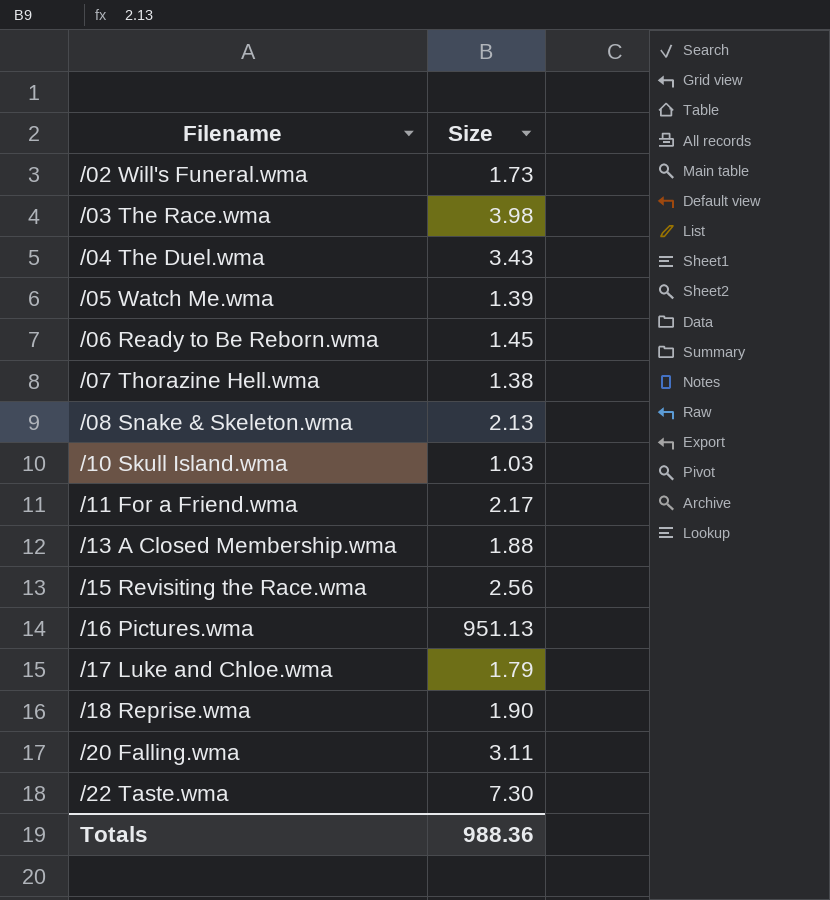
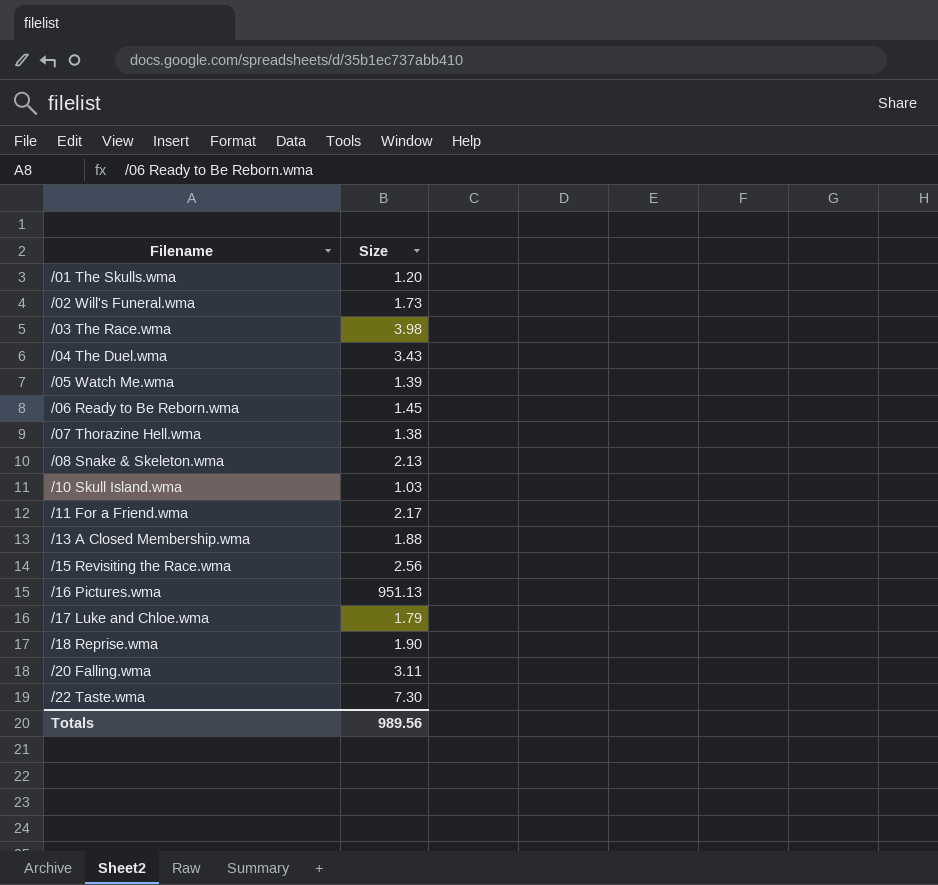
row /01 The Skulls.wma: none -> 1.20
Totals | Size: 988.36 -> 989.56

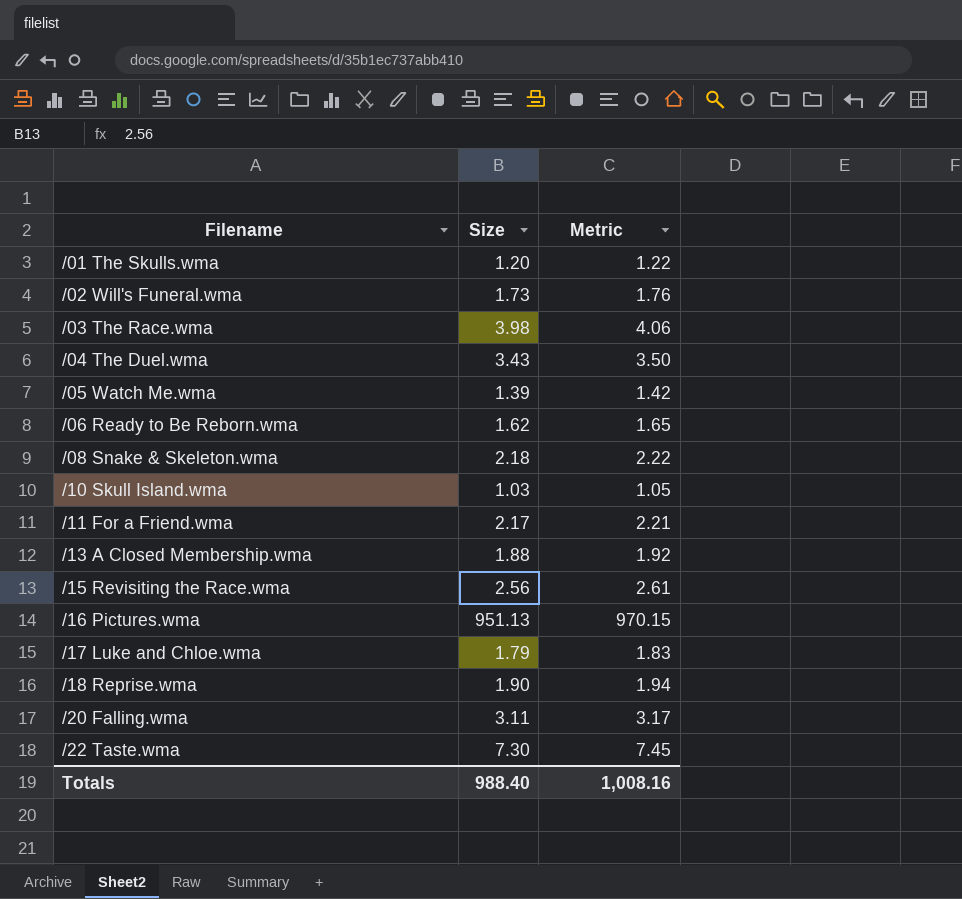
column Metric | formula: none -> [Size] * 1.02
row /07 Thorazine Hell.wma: 1.38 -> none
/06 Ready to Be Reborn.wma | Size: 1.45 -> 1.62
/08 Snake & Skeleton.wma | Size: 2.13 -> 2.18
Totals | Size: 989.56 -> 988.40

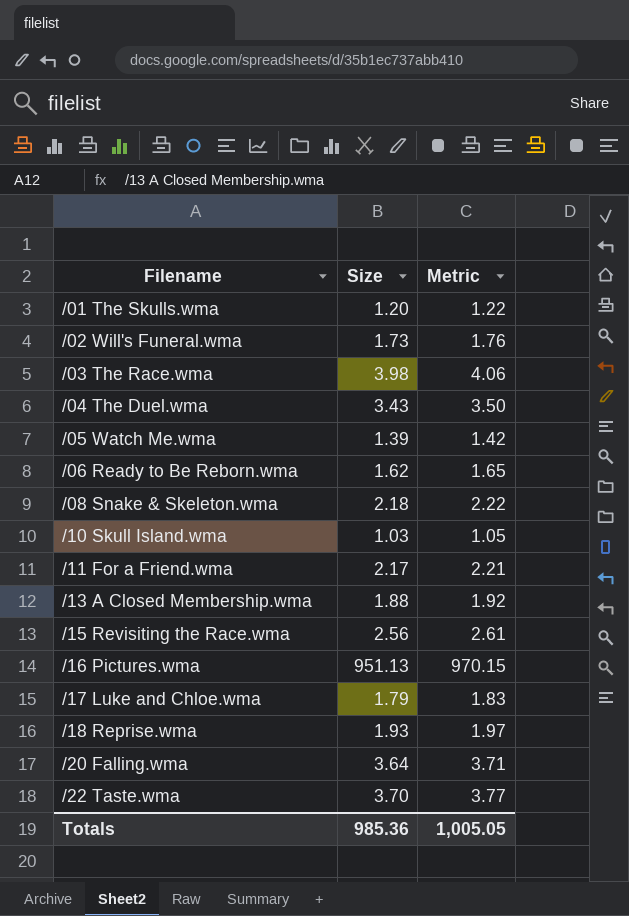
/18 Reprise.wma | Size: 1.90 -> 1.93
/18 Reprise.wma | Metric: 1.94 -> 1.97
/20 Falling.wma | Size: 3.11 -> 3.64
/20 Falling.wma | Metric: 3.17 -> 3.71
/22 Taste.wma | Size: 7.30 -> 3.70
/22 Taste.wma | Metric: 7.45 -> 3.77
Totals | Size: 988.40 -> 985.36
Totals | Metric: 1,008.16 -> 1,005.05

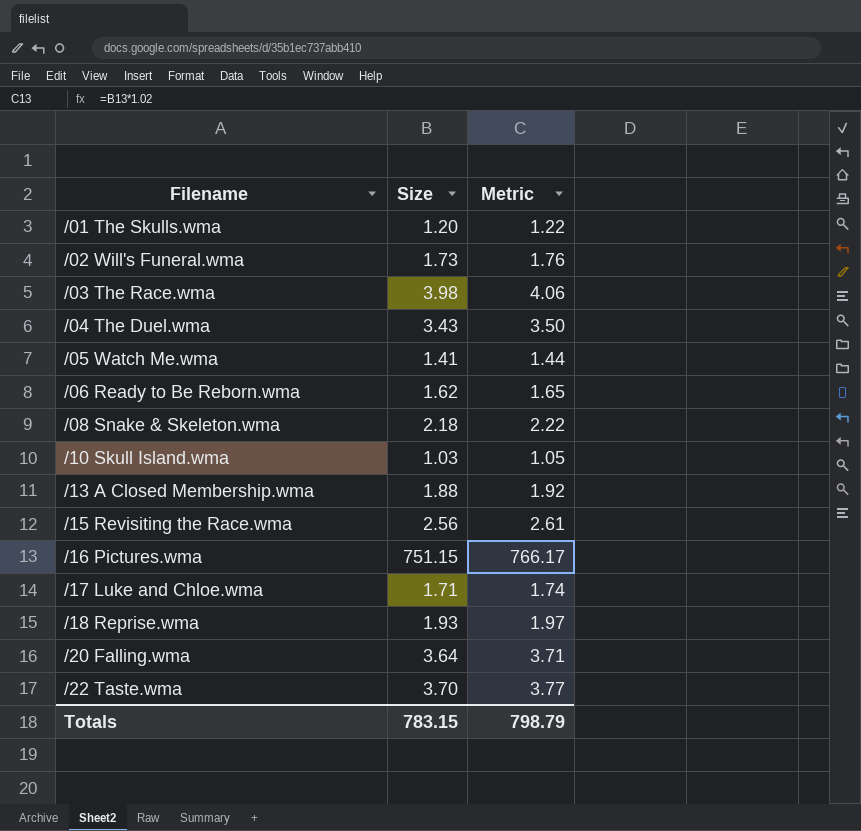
row /11 For a Friend.wma: 2.17 | 2.21 -> none
/05 Watch Me.wma | Size: 1.39 -> 1.41
/05 Watch Me.wma | Metric: 1.42 -> 1.44
/16 Pictures.wma | Size: 951.13 -> 751.15
/16 Pictures.wma | Metric: 970.15 -> 766.17
/17 Luke and Chloe.wma | Size: 1.79 -> 1.71
/17 Luke and Chloe.wma | Metric: 1.83 -> 1.74
Totals | Size: 985.36 -> 783.15
Totals | Metric: 1,005.05 -> 798.79

